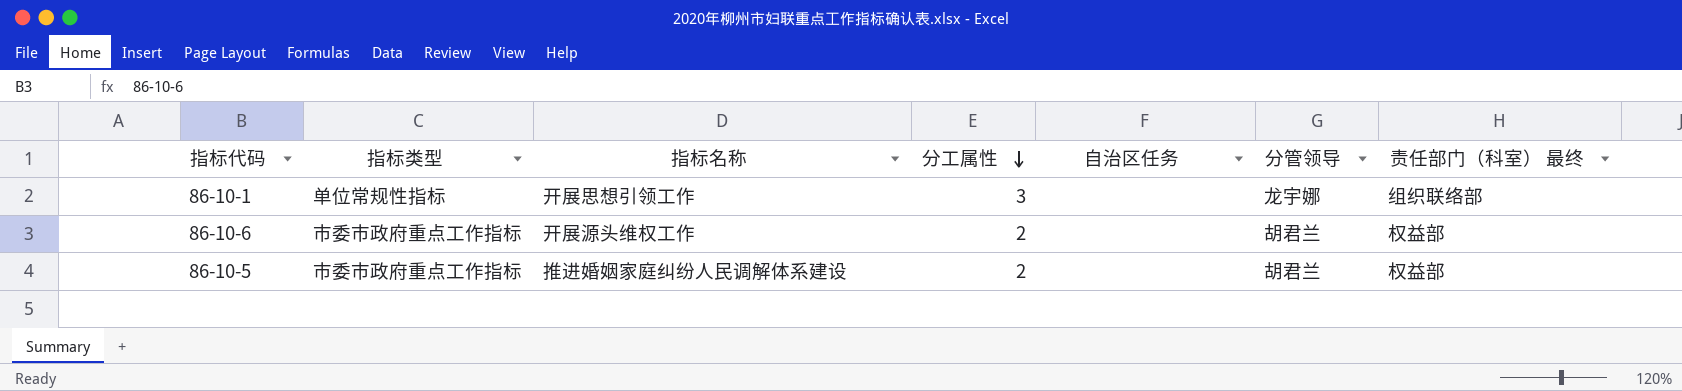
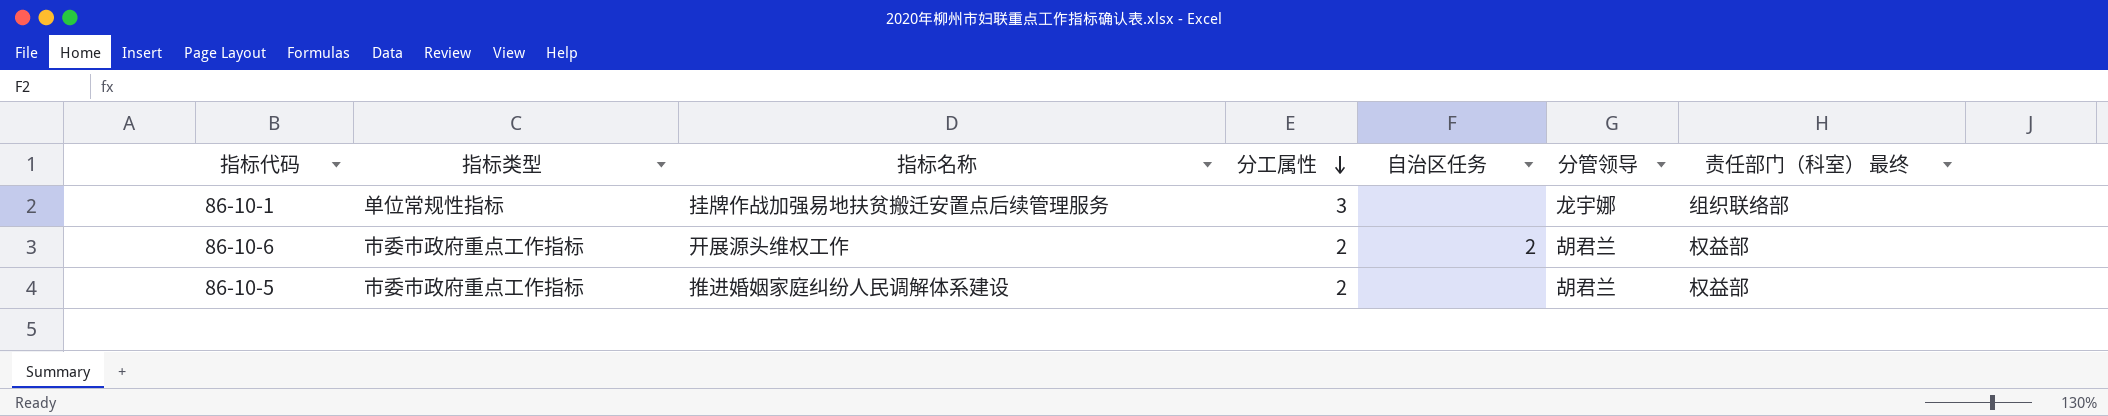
86-10-1 | 指标名称: 开展思想引领工作 -> 挂牌作战加强易地扶贫搬迁安置点后续管理服务
86-10-6 | 自治区任务: none -> 2

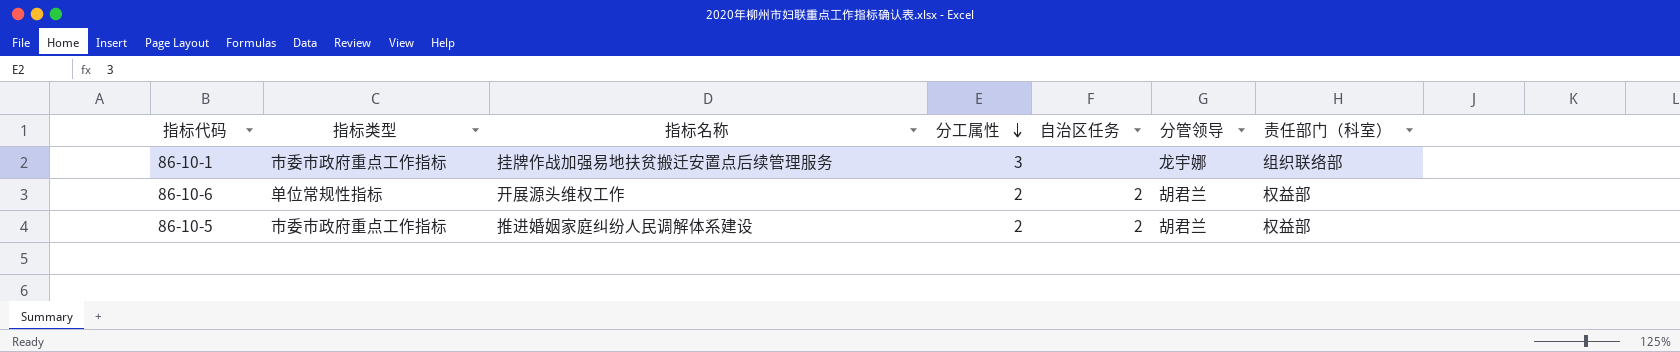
column name: 责任部门（科室） 最终 -> 责任部门（科室）
86-10-1 | 指标类型: 单位常规性指标 -> 市委市政府重点工作指标
86-10-6 | 指标类型: 市委市政府重点工作指标 -> 单位常规性指标
86-10-5 | 自治区任务: none -> 2

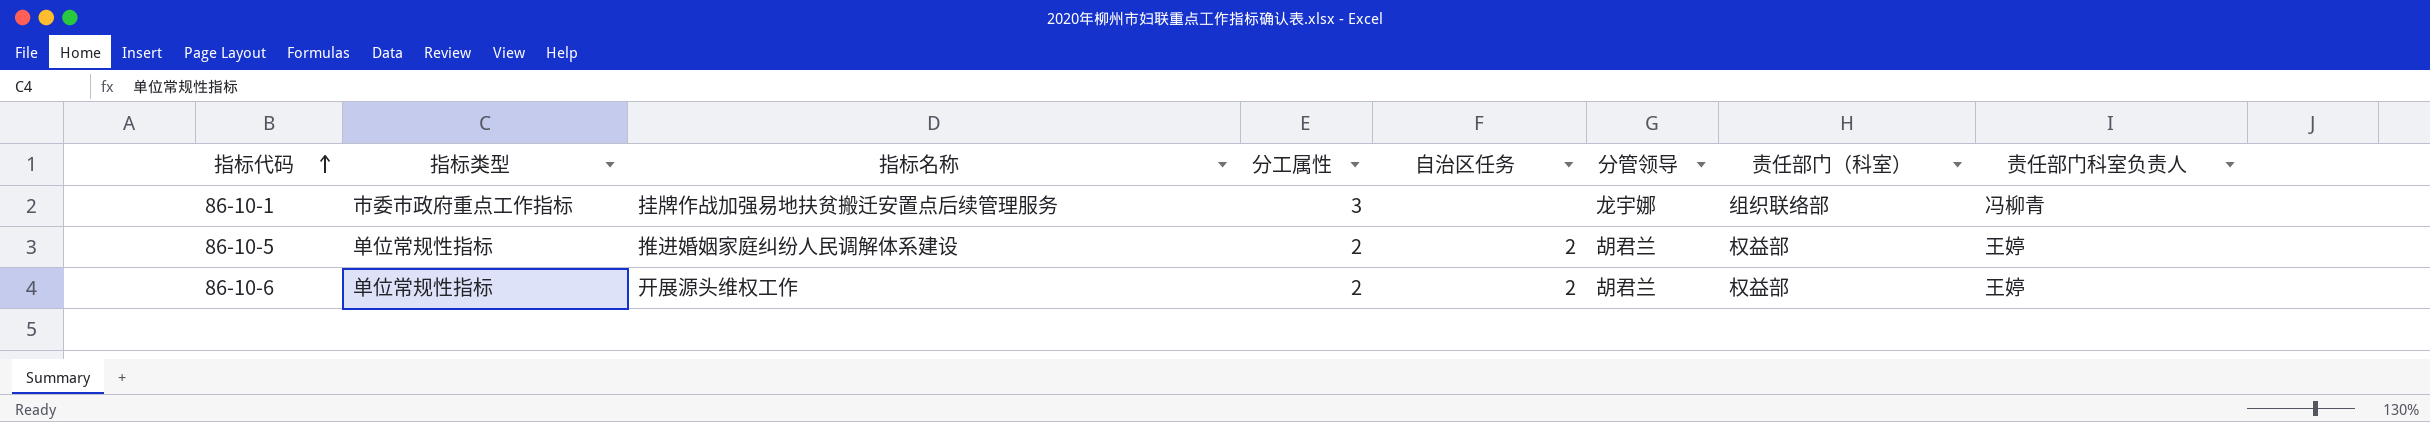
row order: 分工属性 descending -> 指标代码 ascending
column 责任部门科室负责人 | position: none -> 8
86-10-5 | 指标类型: 市委市政府重点工作指标 -> 单位常规性指标

